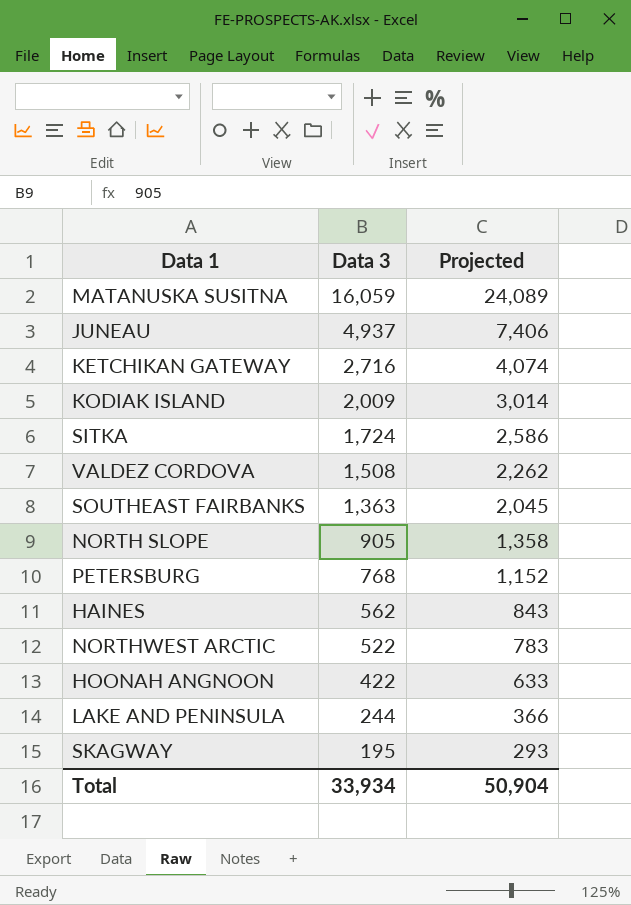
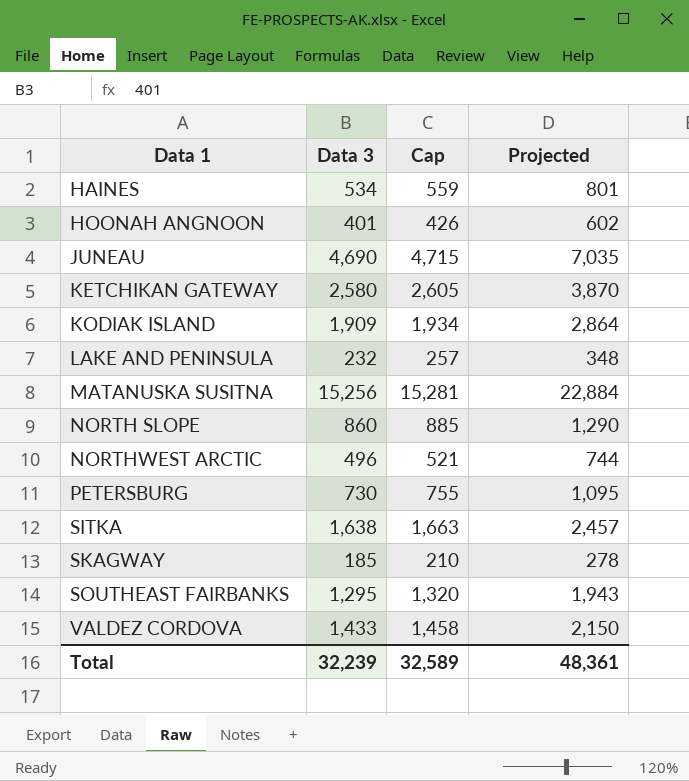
row order: Data 3 descending -> Data 1 ascending
column Cap | formula: none -> [Data 3] + 25
HAINES | Data 3: 562 -> 534
HAINES | Projected: 843 -> 801
HOONAH ANGNOON | Data 3: 422 -> 401
HOONAH ANGNOON | Projected: 633 -> 602
JUNEAU | Data 3: 4,937 -> 4,690
JUNEAU | Projected: 7,406 -> 7,035
KETCHIKAN GATEWAY | Data 3: 2,716 -> 2,580
KETCHIKAN GATEWAY | Projected: 4,074 -> 3,870
KODIAK ISLAND | Data 3: 2,009 -> 1,909
KODIAK ISLAND | Projected: 3,014 -> 2,864
LAKE AND PENINSULA | Data 3: 244 -> 232
LAKE AND PENINSULA | Projected: 366 -> 348
MATANUSKA SUSITNA | Data 3: 16,059 -> 15,256
MATANUSKA SUSITNA | Projected: 24,089 -> 22,884
NORTH SLOPE | Data 3: 905 -> 860
NORTH SLOPE | Projected: 1,358 -> 1,290
NORTHWEST ARCTIC | Data 3: 522 -> 496
NORTHWEST ARCTIC | Projected: 783 -> 744
PETERSBURG | Data 3: 768 -> 730
PETERSBURG | Projected: 1,152 -> 1,095
SITKA | Data 3: 1,724 -> 1,638
SITKA | Projected: 2,586 -> 2,457
SKAGWAY | Data 3: 195 -> 185
SKAGWAY | Projected: 293 -> 278
SOUTHEAST FAIRBANKS | Data 3: 1,363 -> 1,295
SOUTHEAST FAIRBANKS | Projected: 2,045 -> 1,943
VALDEZ CORDOVA | Data 3: 1,508 -> 1,433
VALDEZ CORDOVA | Projected: 2,262 -> 2,150
Total | Data 3: 33,934 -> 32,239
Total | Projected: 50,904 -> 48,361

